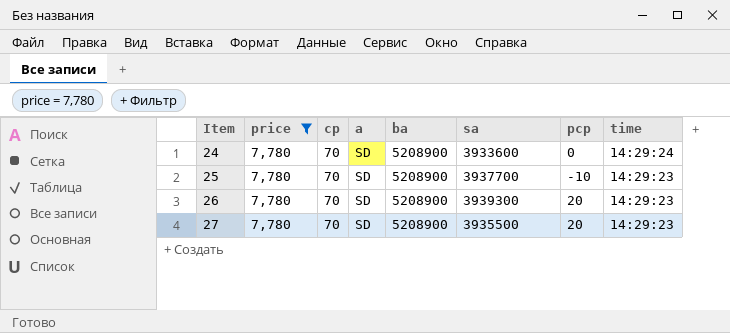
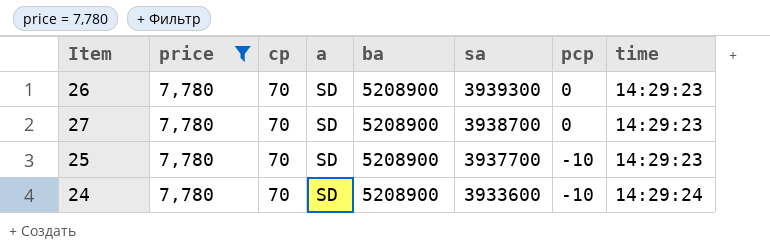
row order: Item ascending -> sa descending
26 | pcp: 20 -> 0
27 | sa: 3935500 -> 3938700
27 | pcp: 20 -> 0
24 | pcp: 0 -> -10

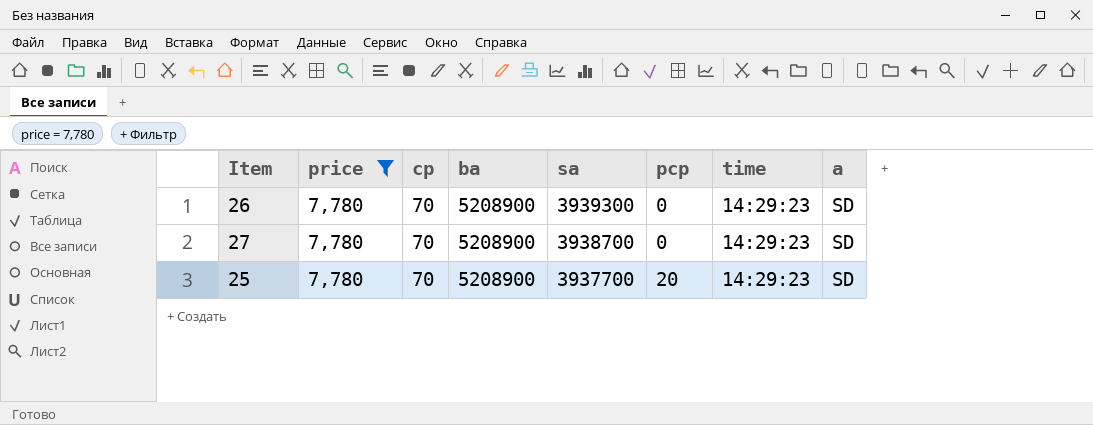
column a | position: 4 -> 8
row 24: 7,780 | 70 | SD | 5208900 | 3933600 | -10 | 14:29:24 -> none
25 | pcp: -10 -> 20

